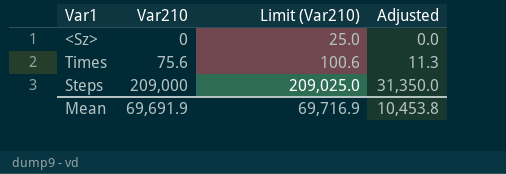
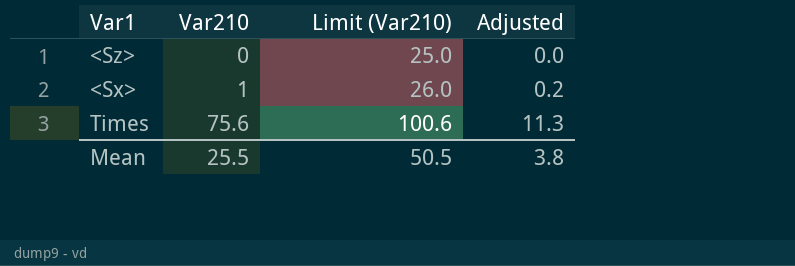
row Steps: 209,000 | 209,025.0 | 31,350.0 -> none
row <Sx>: none -> 1 | 26.0 | 0.2
Mean | Var210: 69,691.9 -> 25.5
Mean | Limit (Var210): 69,716.9 -> 50.5
Mean | Adjusted: 10,453.8 -> 3.8

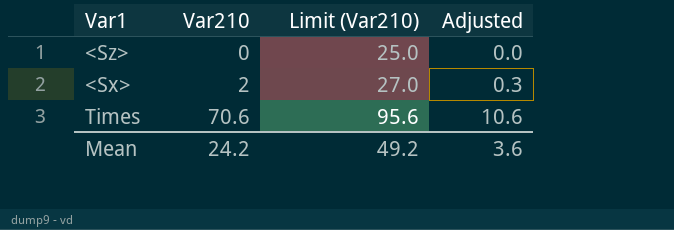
<Sx> | Var210: 1 -> 2
<Sx> | Limit (Var210): 26.0 -> 27.0
<Sx> | Adjusted: 0.2 -> 0.3
Times | Var210: 75.6 -> 70.6
Times | Limit (Var210): 100.6 -> 95.6
Times | Adjusted: 11.3 -> 10.6
Mean | Var210: 25.5 -> 24.2
Mean | Limit (Var210): 50.5 -> 49.2
Mean | Adjusted: 3.8 -> 3.6

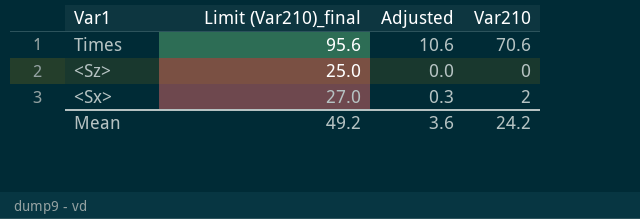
row order: Var210 ascending -> Var1 descending
column name: Limit (Var210) -> Limit (Var210)_final
column Var210 | position: 2 -> 4

